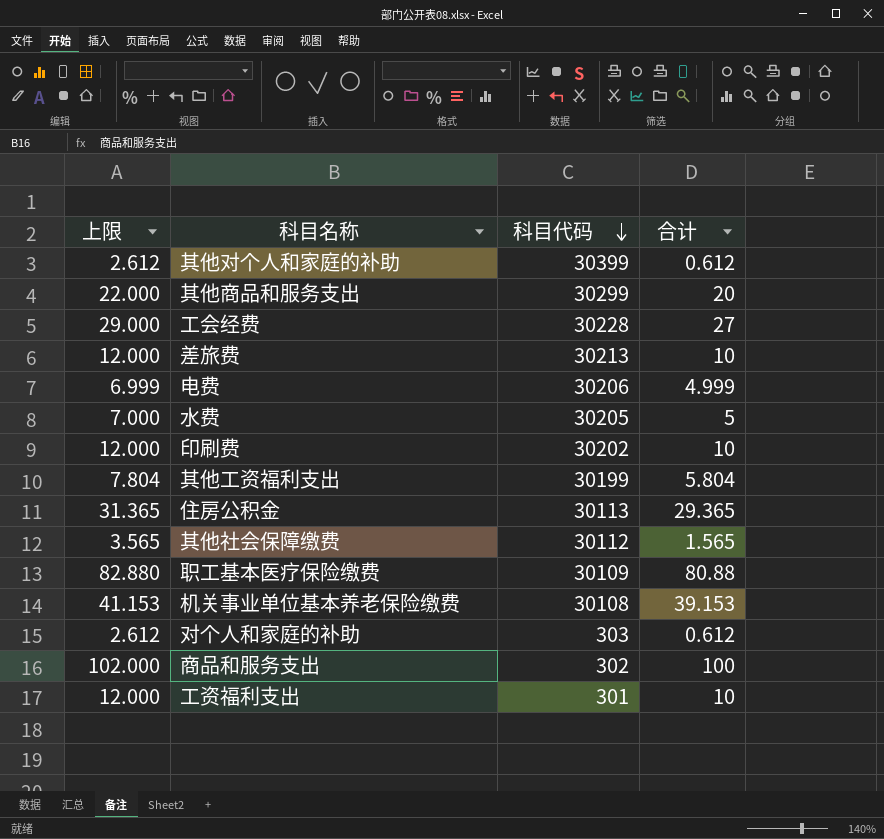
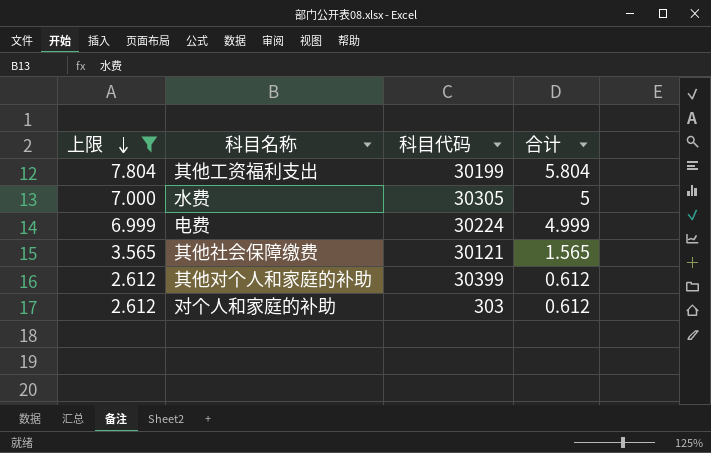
filter: none -> 上限 <= 7.804
row order: 科目代码 descending -> 上限 descending
水费 | 科目代码: 30205 -> 30305
电费 | 科目代码: 30206 -> 30224
其他社会保障缴费 | 科目代码: 30112 -> 30121

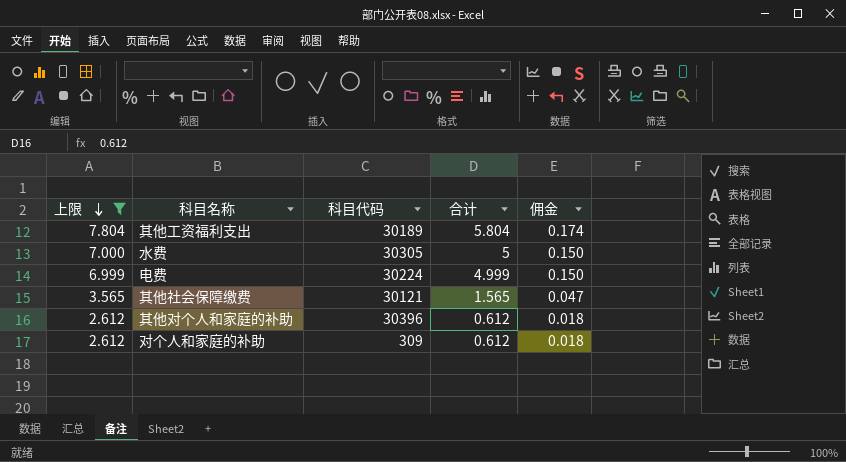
column 佣金 | formula: none -> [合计] * 0.03
其他工资福利支出 | 科目代码: 30199 -> 30189
其他对个人和家庭的补助 | 科目代码: 30399 -> 30396
对个人和家庭的补助 | 科目代码: 303 -> 309

